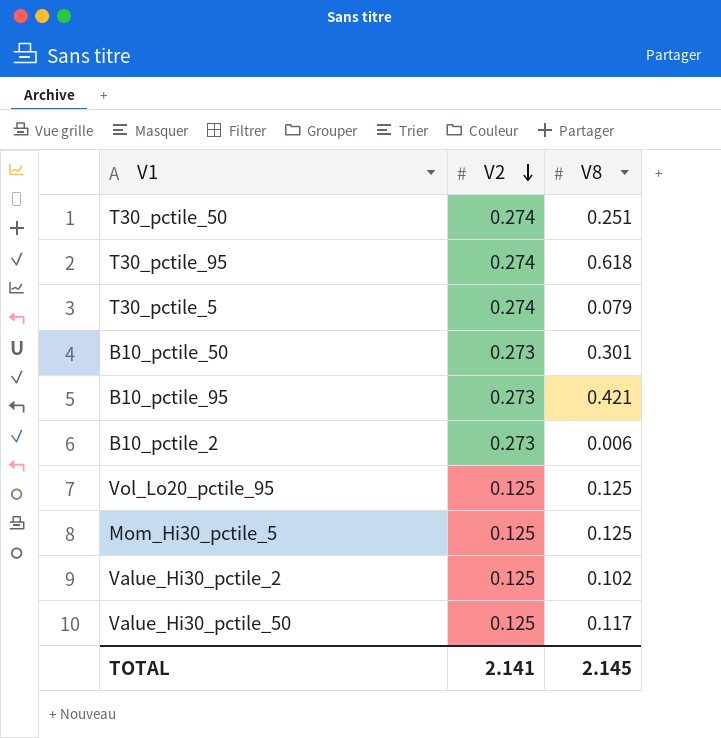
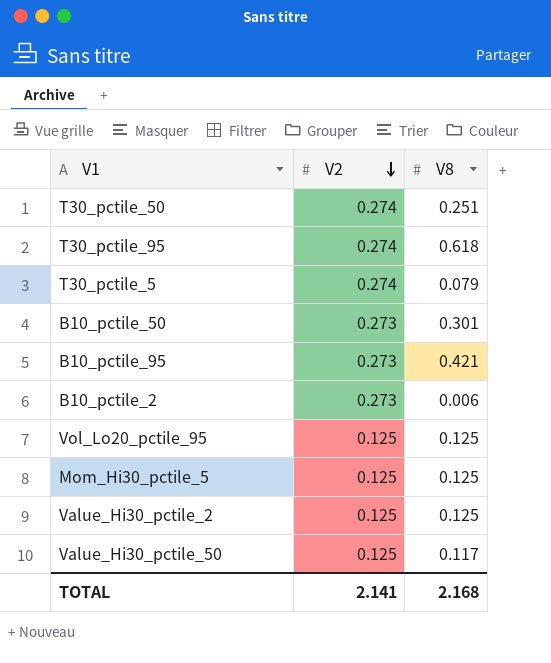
Value_Hi30_pctile_2 | V8: 0.102 -> 0.125
TOTAL | V8: 2.145 -> 2.168

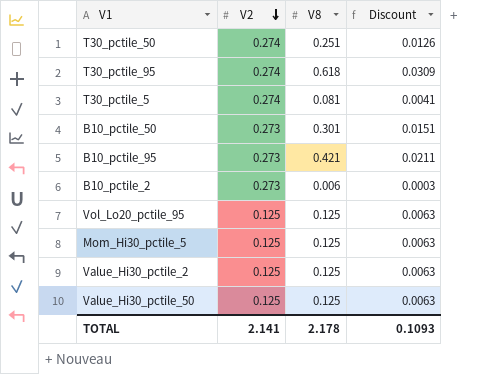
column Discount | formula: none -> [V8] * 0.05
T30_pctile_5 | V8: 0.079 -> 0.081
Value_Hi30_pctile_50 | V8: 0.117 -> 0.125
TOTAL | V8: 2.168 -> 2.178

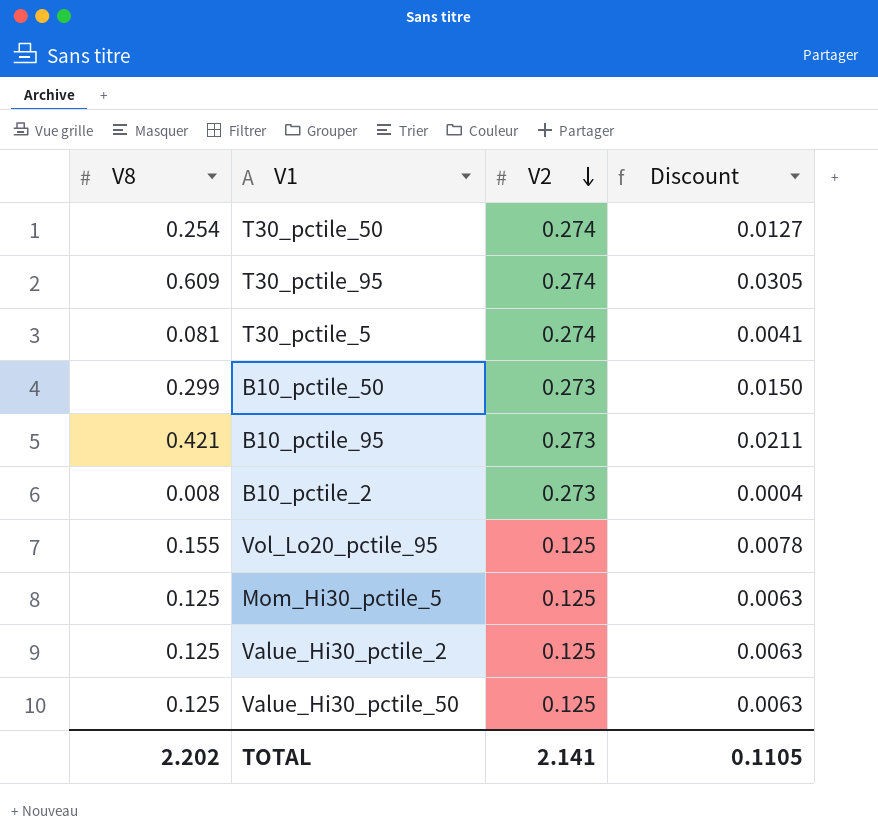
column V8 | position: 3 -> 1
T30_pctile_50 | V8: 0.251 -> 0.254
T30_pctile_50 | Discount: 0.0126 -> 0.0127
T30_pctile_95 | V8: 0.618 -> 0.609
T30_pctile_95 | Discount: 0.0309 -> 0.0305
B10_pctile_50 | V8: 0.301 -> 0.299
B10_pctile_50 | Discount: 0.0151 -> 0.0150
B10_pctile_2 | V8: 0.006 -> 0.008
B10_pctile_2 | Discount: 0.0003 -> 0.0004
Vol_Lo20_pctile_95 | V8: 0.125 -> 0.155
Vol_Lo20_pctile_95 | Discount: 0.0063 -> 0.0078
TOTAL | V8: 2.178 -> 2.202
TOTAL | Discount: 0.1093 -> 0.1105

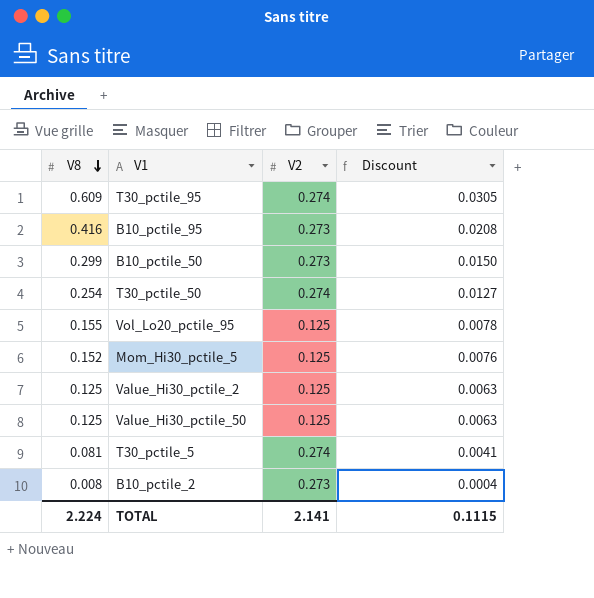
row order: V2 descending -> V8 descending
B10_pctile_95 | V8: 0.421 -> 0.416
B10_pctile_95 | Discount: 0.0211 -> 0.0208
Mom_Hi30_pctile_5 | V8: 0.125 -> 0.152
Mom_Hi30_pctile_5 | Discount: 0.0063 -> 0.0076
TOTAL | V8: 2.202 -> 2.224
TOTAL | Discount: 0.1105 -> 0.1115

